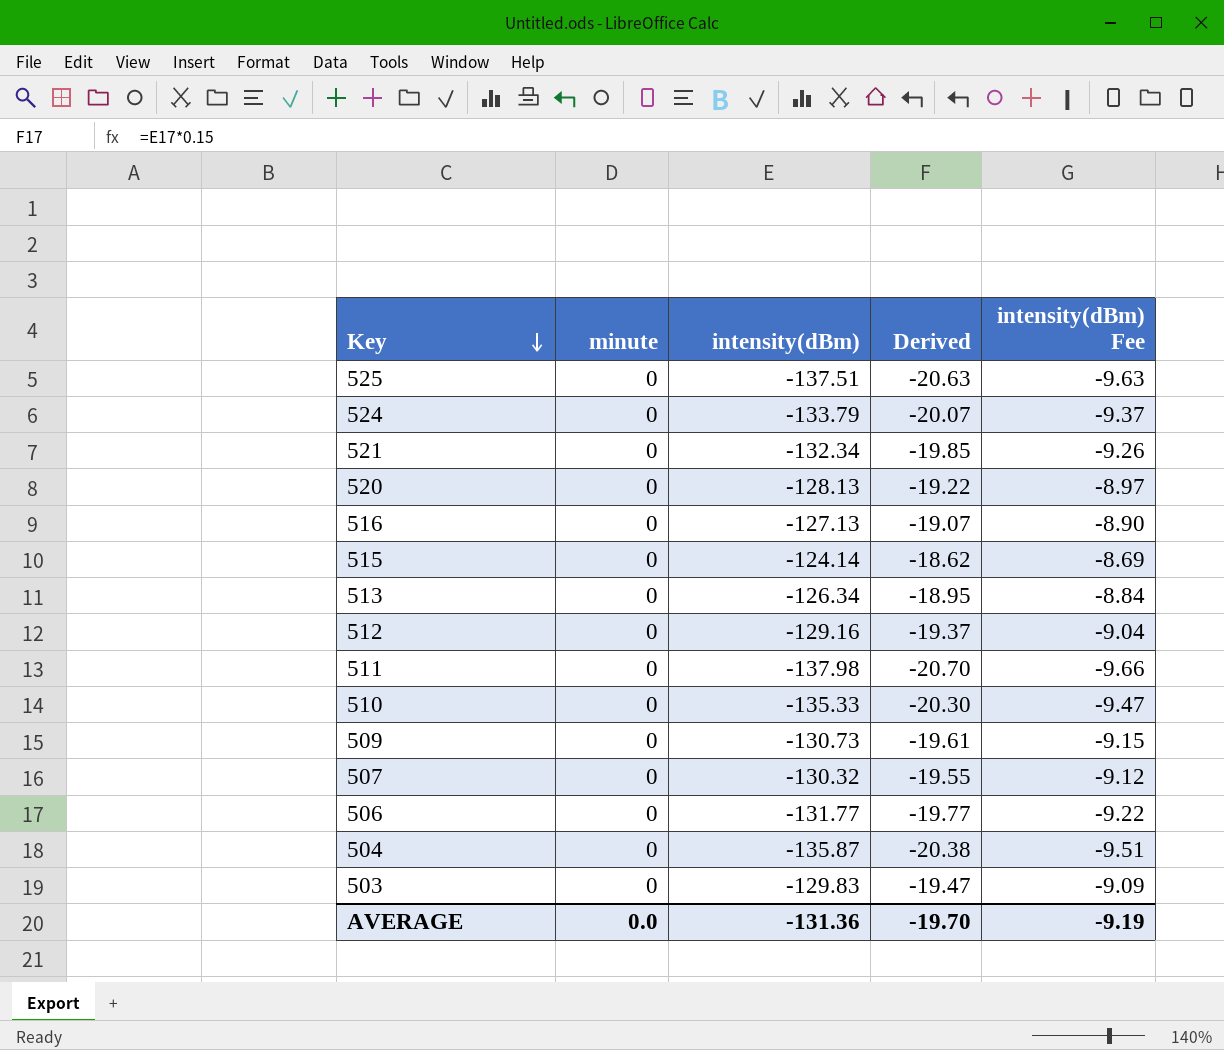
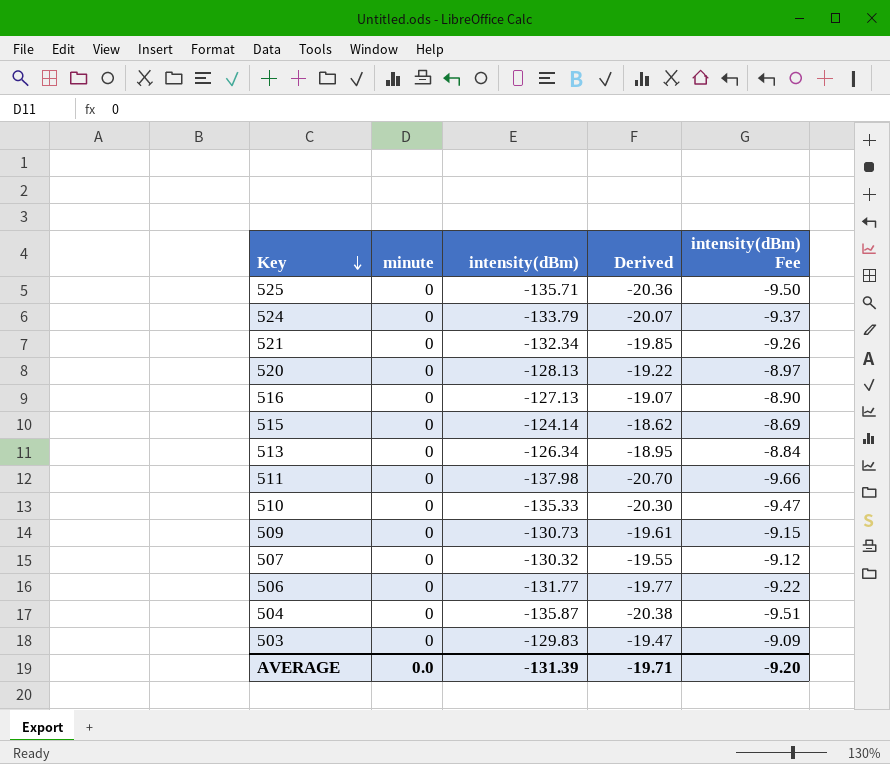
row 512: 0 | -129.16 | -19.37 | -9.04 -> none
525 | intensity(dBm): -137.51 -> -135.71
525 | Derived: -20.63 -> -20.36
525 | intensity(dBm) Fee: -9.63 -> -9.50
AVERAGE | intensity(dBm): -131.36 -> -131.39
AVERAGE | Derived: -19.70 -> -19.71
AVERAGE | intensity(dBm) Fee: -9.19 -> -9.20

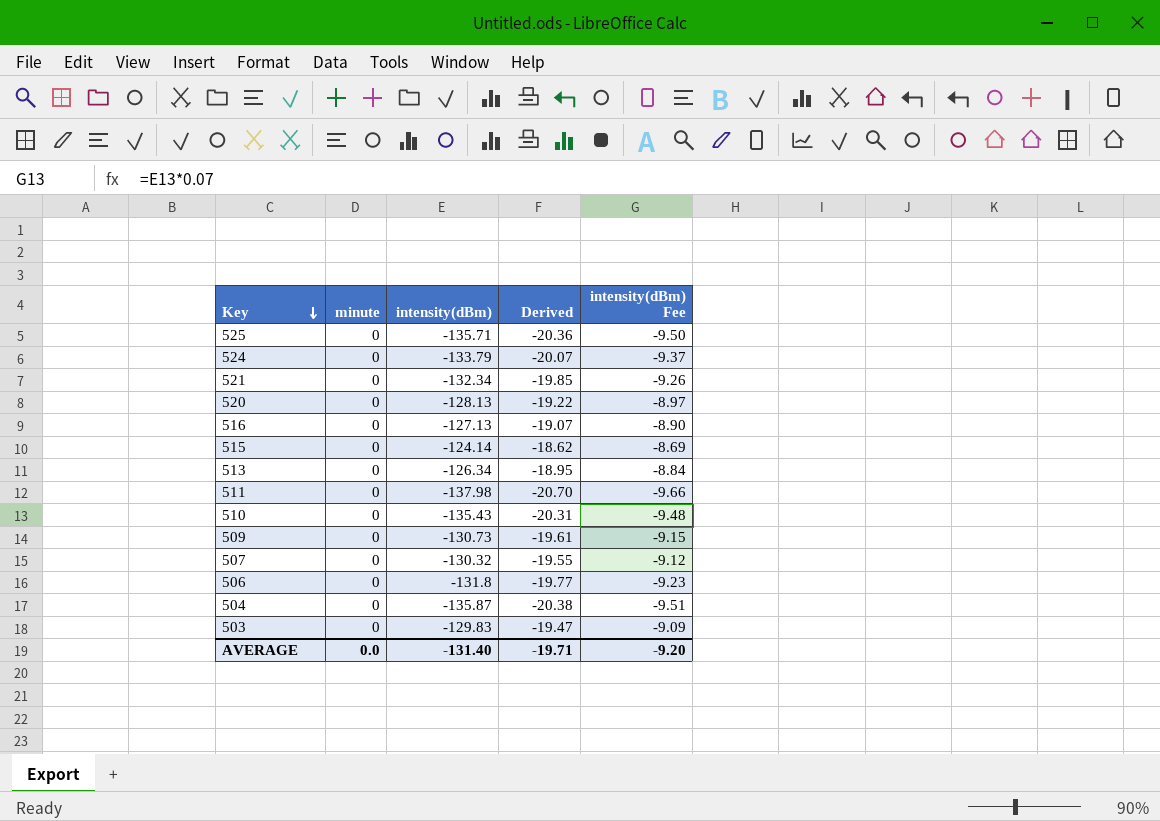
510 | intensity(dBm): -135.33 -> -135.43
510 | Derived: -20.30 -> -20.31
510 | intensity(dBm) Fee: -9.47 -> -9.48
506 | intensity(dBm): -131.77 -> -131.8
506 | intensity(dBm) Fee: -9.22 -> -9.23
AVERAGE | intensity(dBm): -131.39 -> -131.40

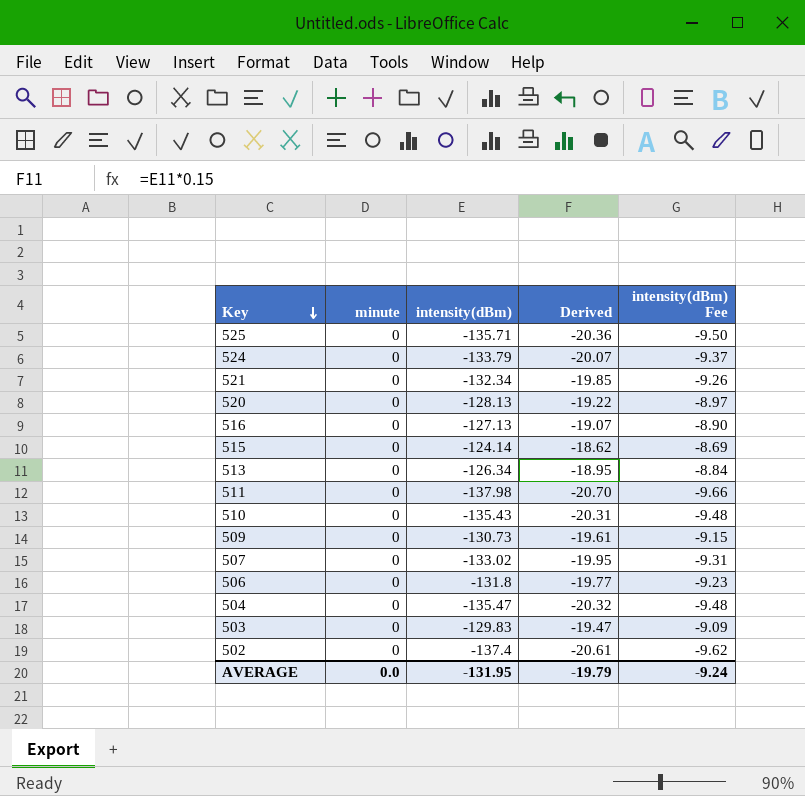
507 | intensity(dBm): -130.32 -> -133.02
507 | Derived: -19.55 -> -19.95
507 | intensity(dBm) Fee: -9.12 -> -9.31
504 | intensity(dBm): -135.87 -> -135.47
504 | Derived: -20.38 -> -20.32
504 | intensity(dBm) Fee: -9.51 -> -9.48
row 502: none -> 0 | -137.4 | -20.61 | -9.62
AVERAGE | intensity(dBm): -131.40 -> -131.95
AVERAGE | Derived: -19.71 -> -19.79
AVERAGE | intensity(dBm) Fee: -9.20 -> -9.24

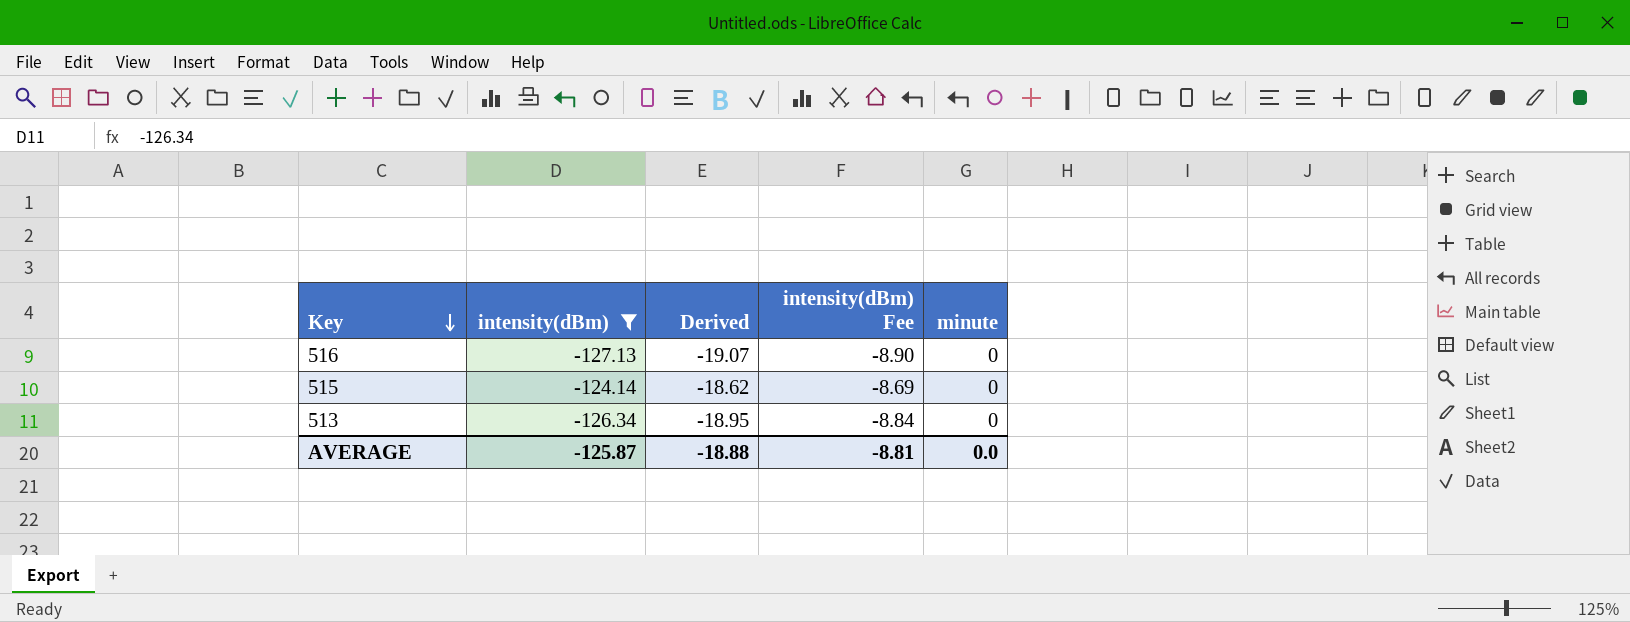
filter: none -> intensity(dBm) >= -127.13
column minute | position: 2 -> 5
AVERAGE | intensity(dBm): -131.95 -> -125.87
AVERAGE | Derived: -19.79 -> -18.88
AVERAGE | intensity(dBm) Fee: -9.24 -> -8.81

